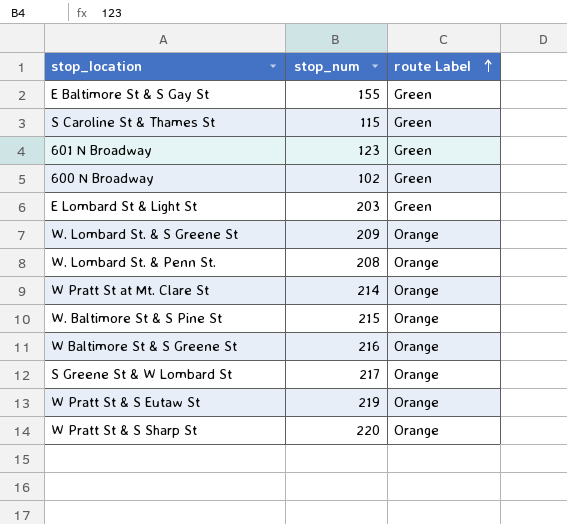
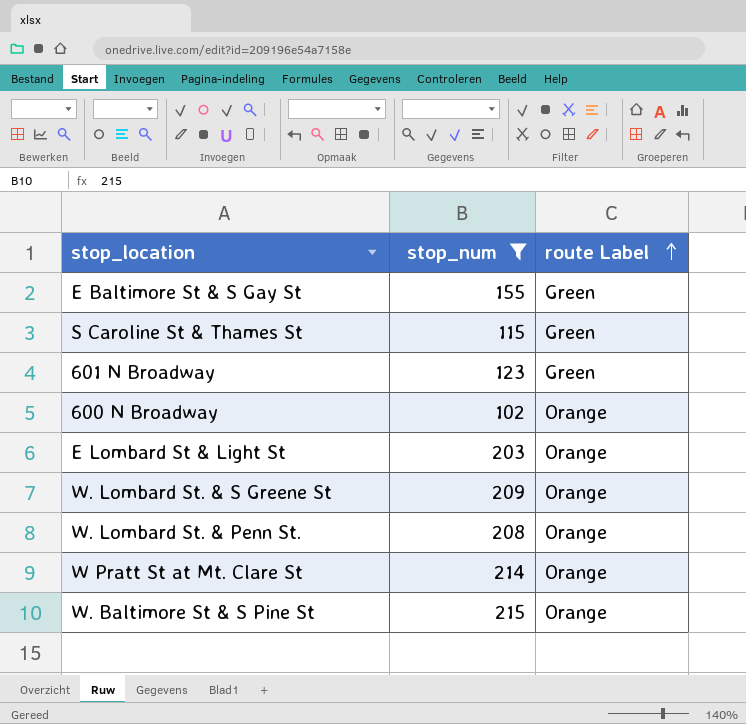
filter: none -> stop_num <= 215
600 N Broadway | route Label: Green -> Orange
E Lombard St & Light St | route Label: Green -> Orange

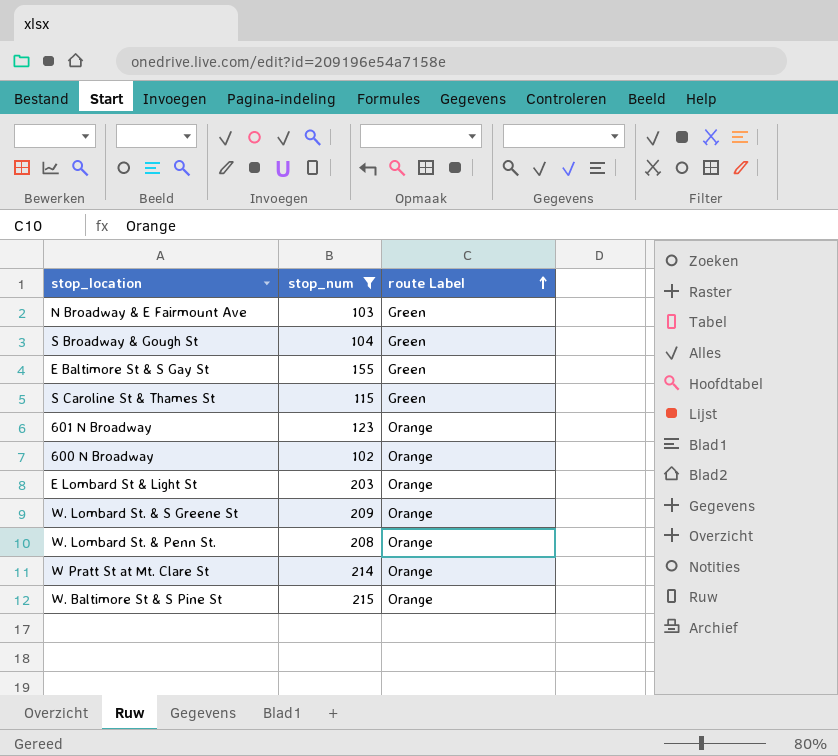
row N Broadway & E Fairmount Ave: none -> 103 | Green
row S Broadway & Gough St: none -> 104 | Green
601 N Broadway | route Label: Green -> Orange

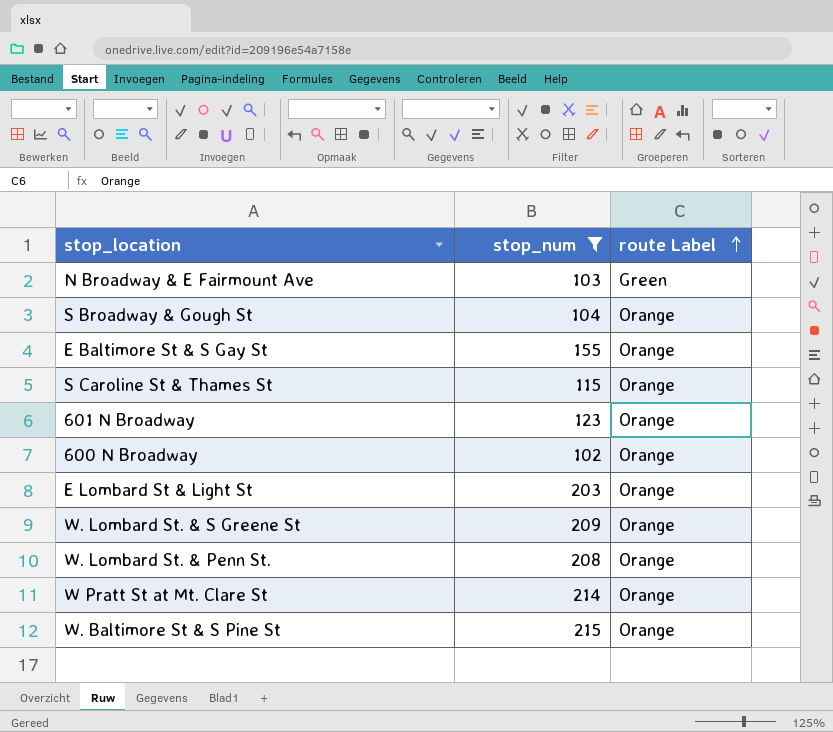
S Broadway & Gough St | route Label: Green -> Orange
E Baltimore St & S Gay St | route Label: Green -> Orange
S Caroline St & Thames St | route Label: Green -> Orange

